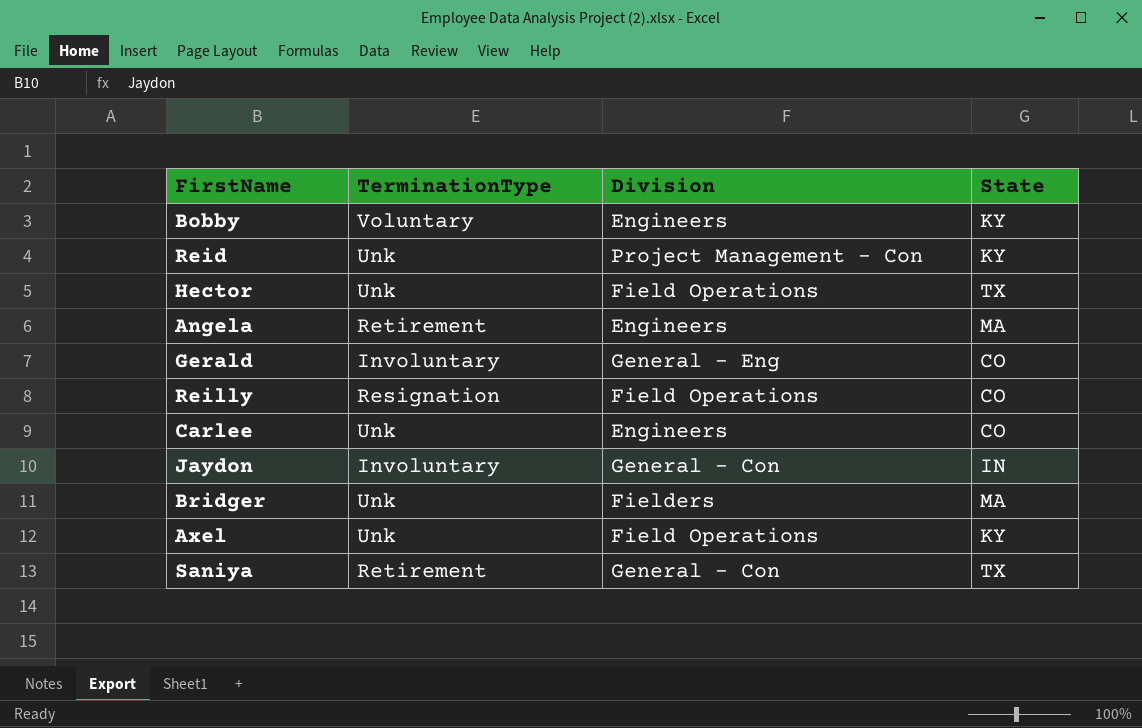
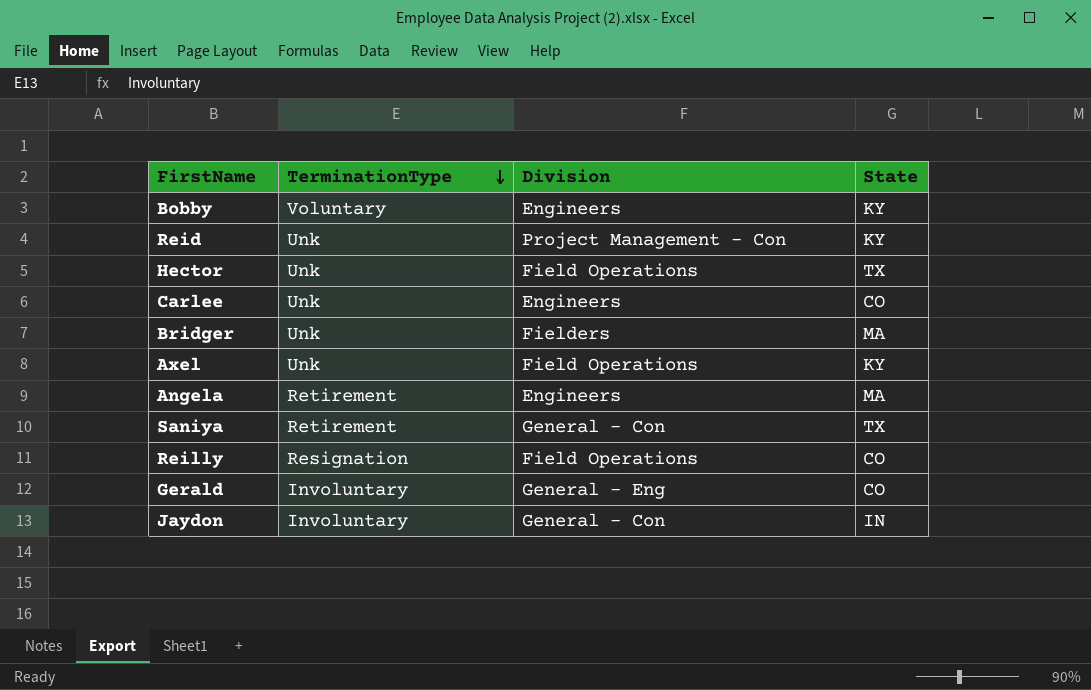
row order: none -> TerminationType descending

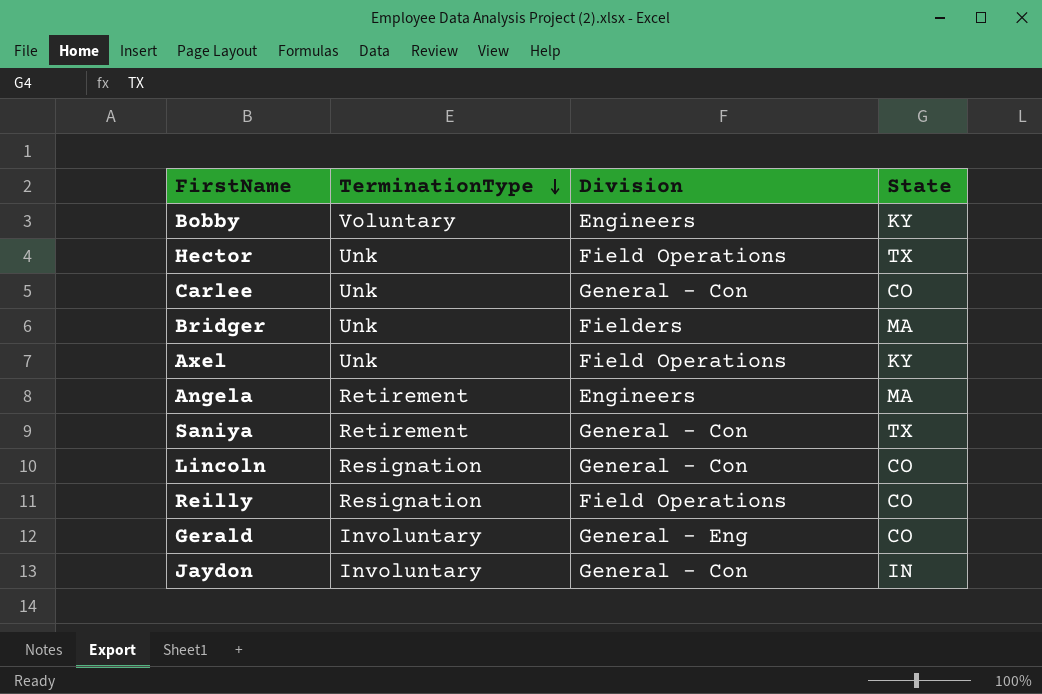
row Reid: Unk | Project Management - Con | KY -> none
Carlee | Division: Engineers -> General - Con
row Lincoln: none -> Resignation | General - Con | CO

